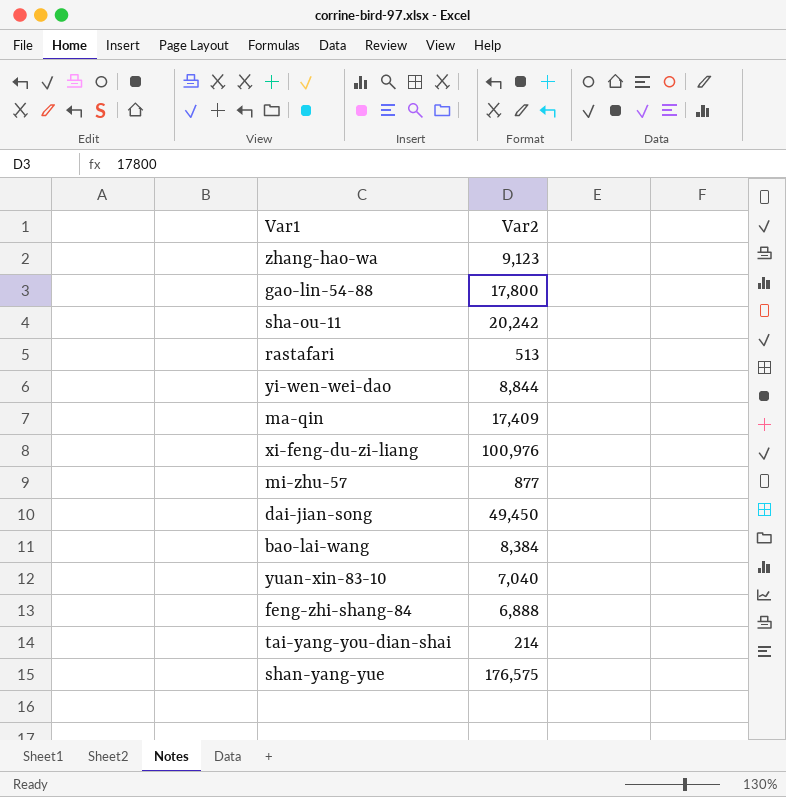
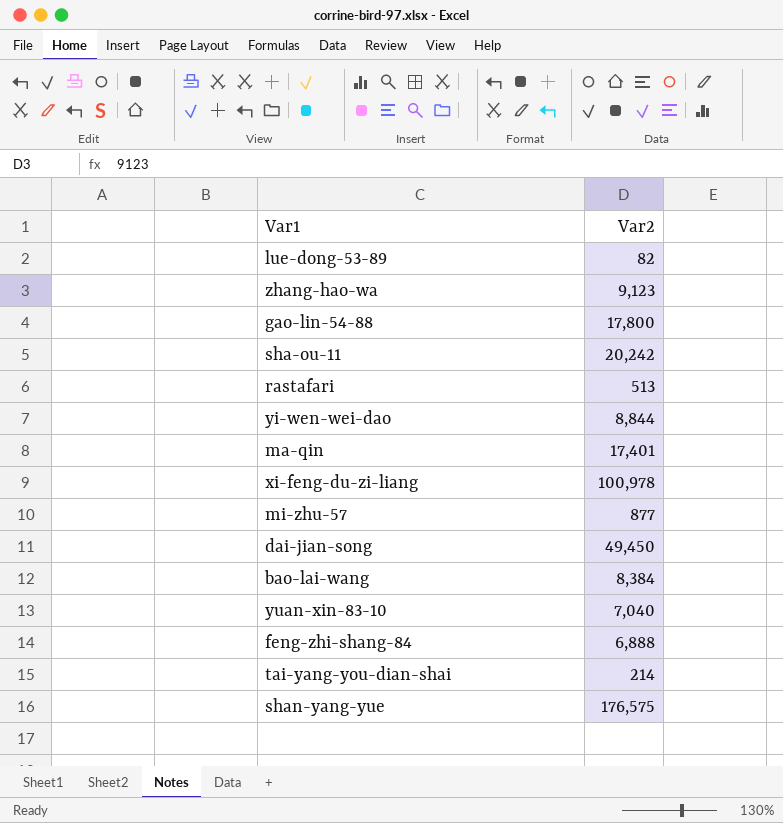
row lue-dong-53-89: none -> 82
ma-qin | Var2: 17,409 -> 17,401
xi-feng-du-zi-liang | Var2: 100,976 -> 100,978

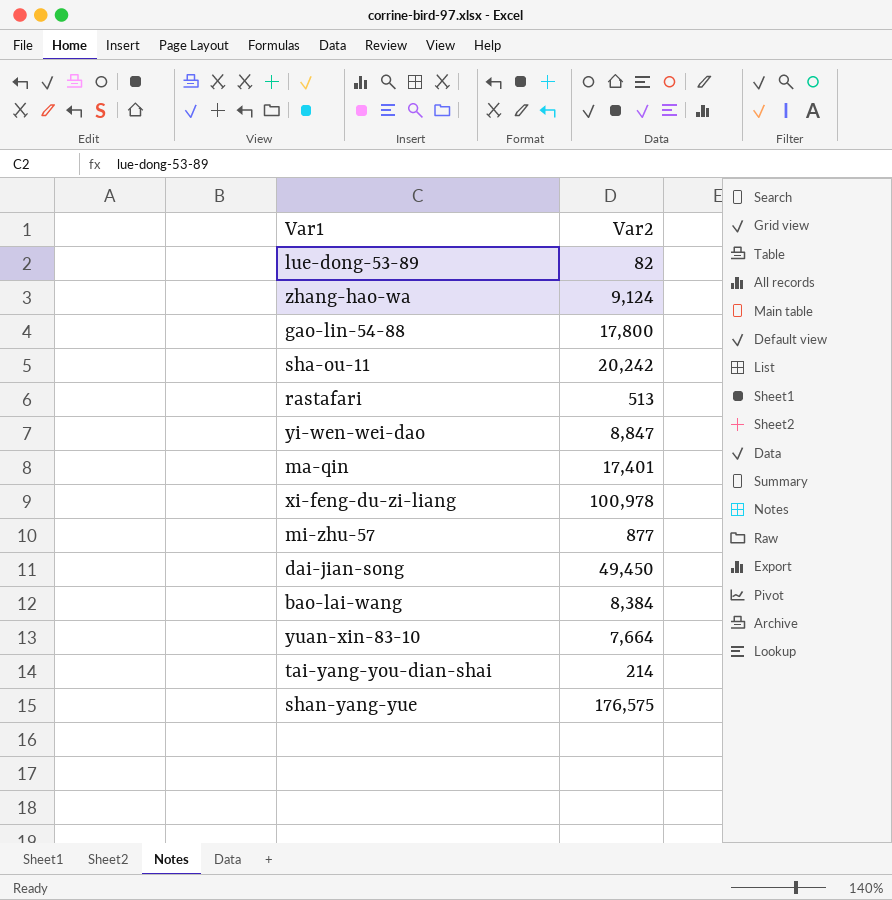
row feng-zhi-shang-84: 6,888 -> none
zhang-hao-wa | Var2: 9,123 -> 9,124
yi-wen-wei-dao | Var2: 8,844 -> 8,847
yuan-xin-83-10 | Var2: 7,040 -> 7,664

